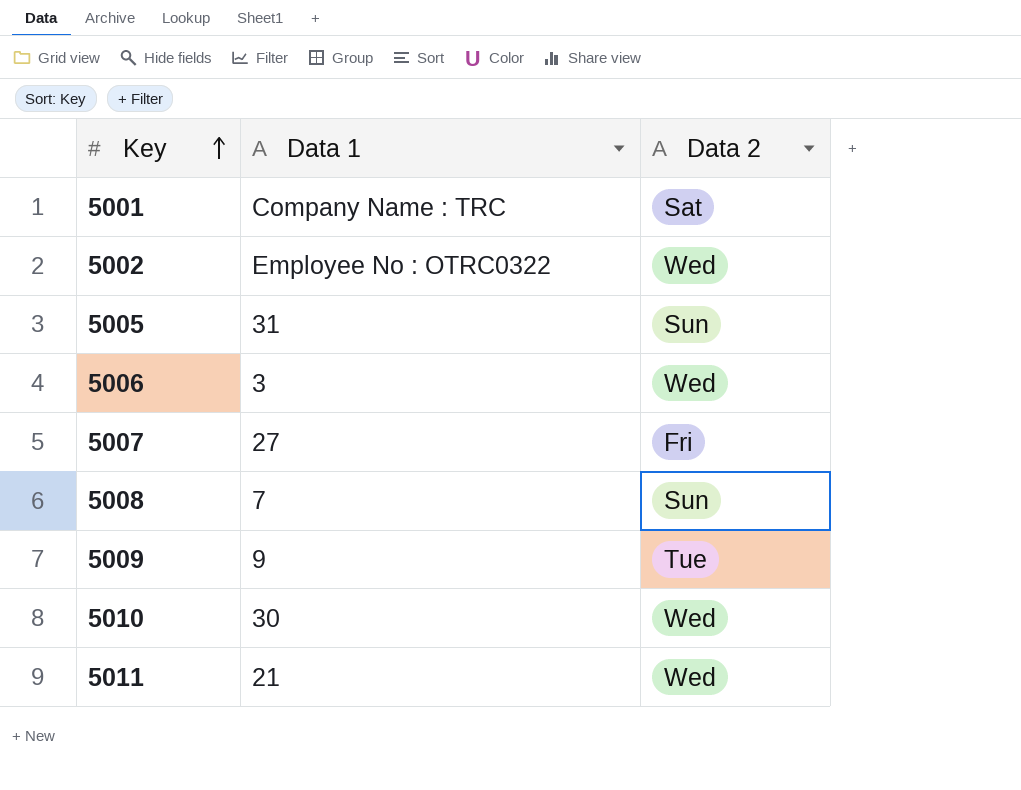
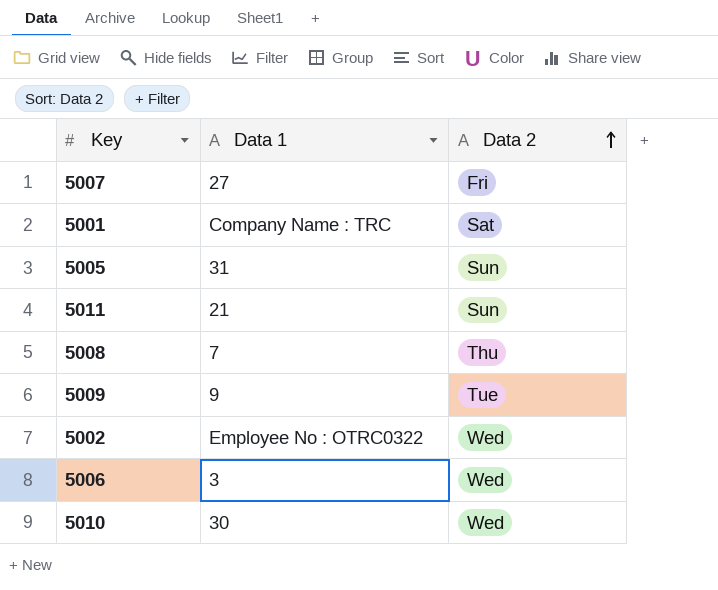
row order: Key ascending -> Data 2 ascending
5011 | Data 2: Wed -> Sun
5008 | Data 2: Sun -> Thu

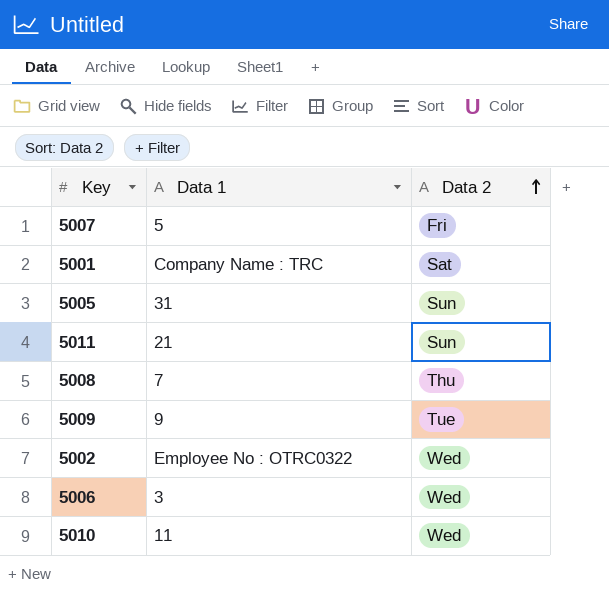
5007 | Data 1: 27 -> 5
5010 | Data 1: 30 -> 11

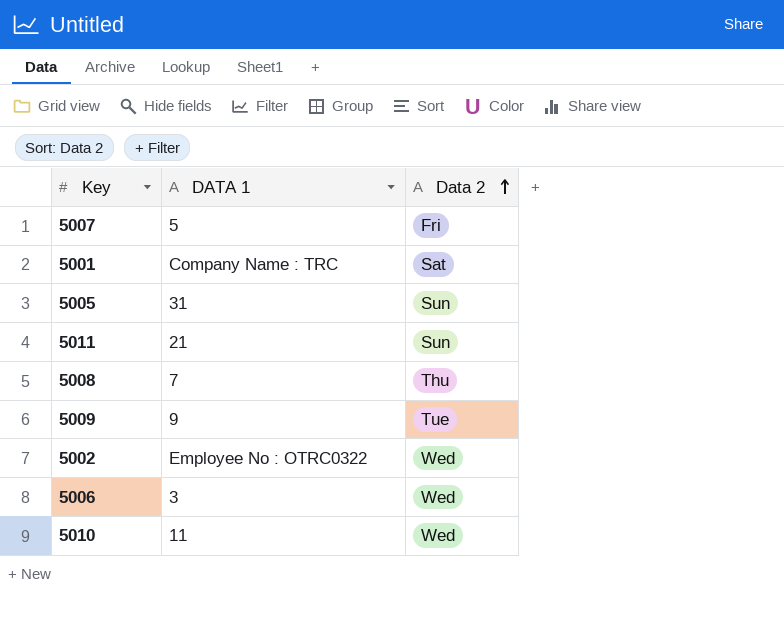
column name: Data 1 -> DATA 1

